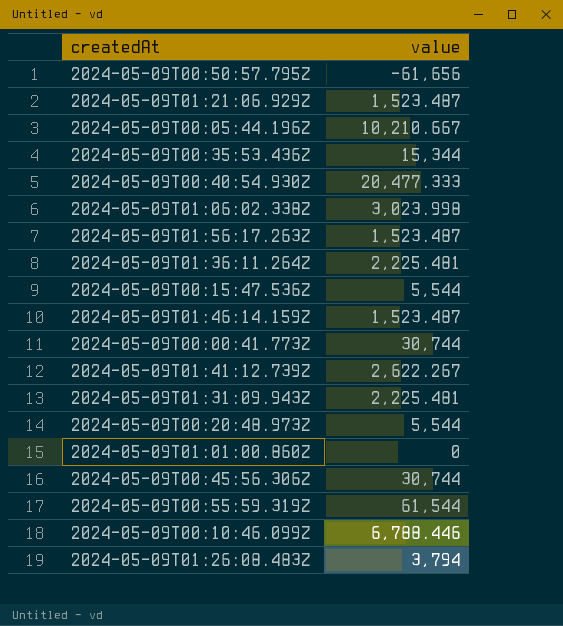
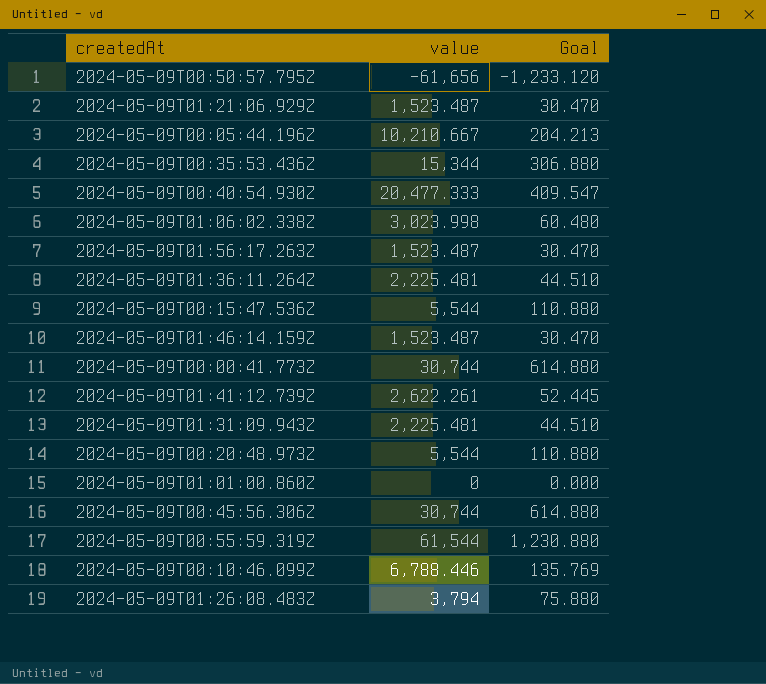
column Goal | formula: none -> [value] * 0.02
2024-05-09T01:41:12.739Z | value: 2,622.267 -> 2,622.261

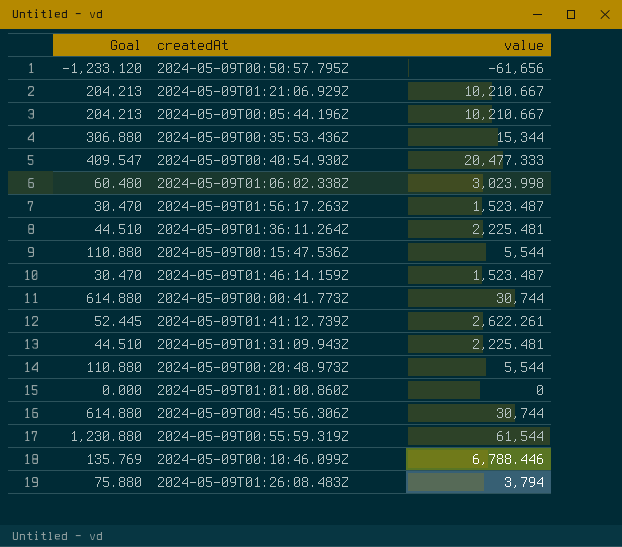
column Goal | position: 3 -> 1
2024-05-09T01:21:06.929Z | Goal: 30.470 -> 204.213
2024-05-09T01:21:06.929Z | value: 1,523.487 -> 10,210.667

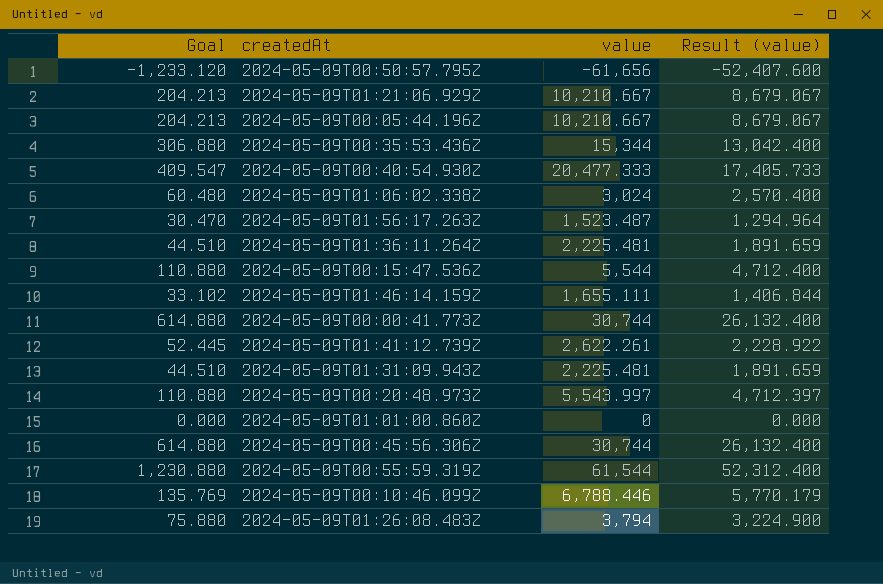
column Result (value) | formula: none -> [value] * 0.85
2024-05-09T01:06:02.338Z | value: 3,023.998 -> 3,024
2024-05-09T01:46:14.159Z | Goal: 30.470 -> 33.102
2024-05-09T01:46:14.159Z | value: 1,523.487 -> 1,655.111
2024-05-09T00:20:48.973Z | value: 5,544 -> 5,543.997

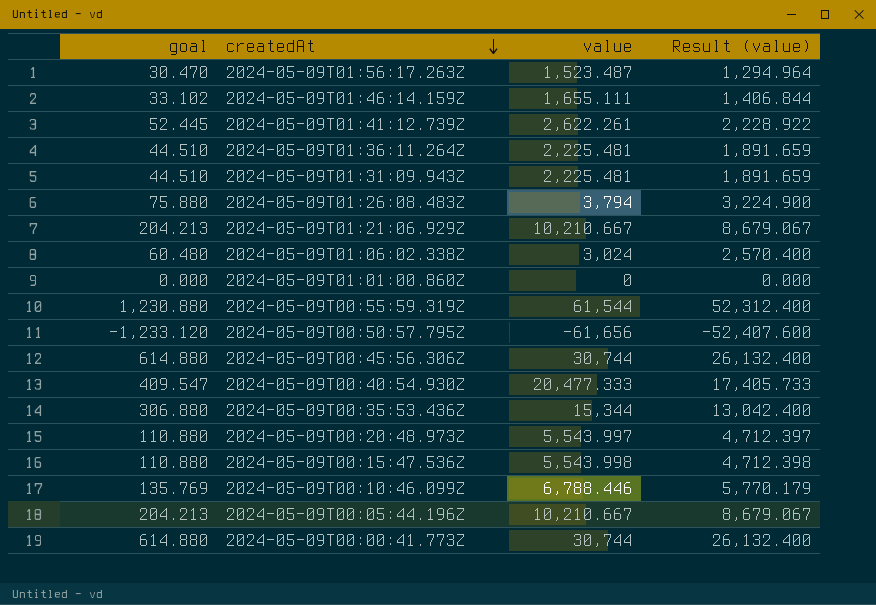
row order: none -> createdAt descending
column name: Goal -> goal
2024-05-09T00:15:47.536Z | value: 5,544 -> 5,543.998
2024-05-09T00:15:47.536Z | Result (value): 4,712.400 -> 4,712.398

